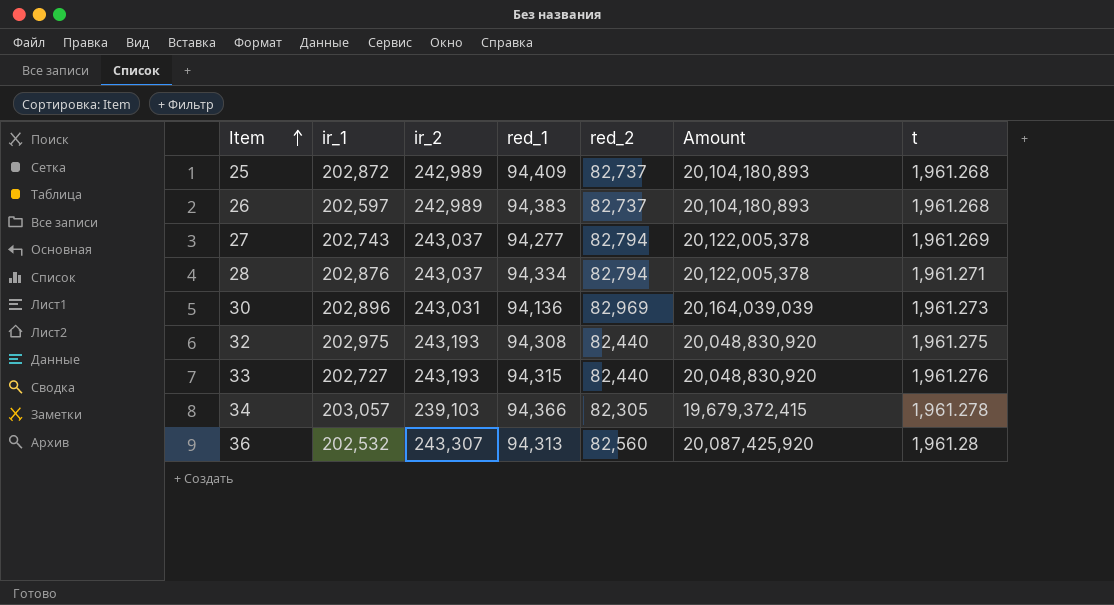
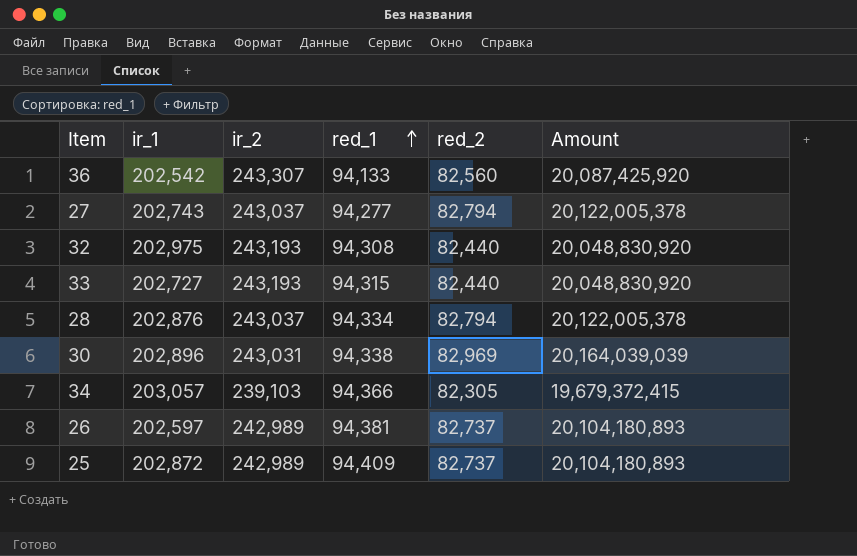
row order: Item ascending -> red_1 ascending
column t | position: 7 -> none
36 | ir_1: 202,532 -> 202,542
36 | red_1: 94,313 -> 94,133
30 | red_1: 94,136 -> 94,338
26 | red_1: 94,383 -> 94,381

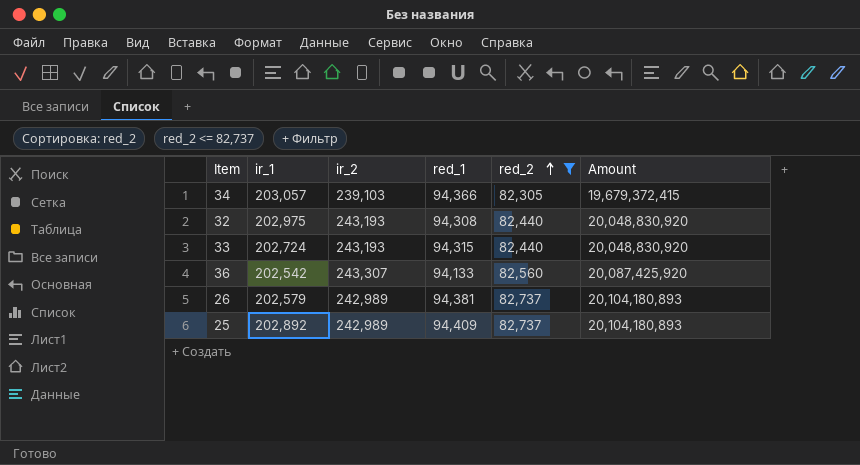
filter: none -> red_2 <= 82,737
row order: red_1 ascending -> red_2 ascending
33 | ir_1: 202,727 -> 202,724
26 | ir_1: 202,597 -> 202,579
25 | ir_1: 202,872 -> 202,892

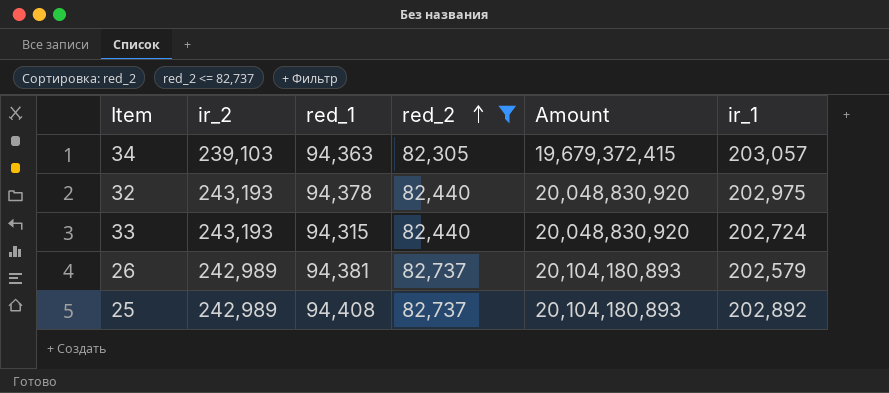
column ir_1 | position: 2 -> 6
row 36: 202,542 | 243,307 | 94,133 | 82,560 | 20,087,425,920 -> none
34 | red_1: 94,366 -> 94,363
32 | red_1: 94,308 -> 94,378
25 | red_1: 94,409 -> 94,408

